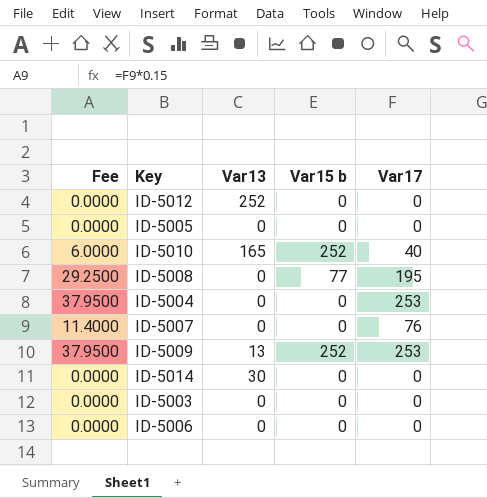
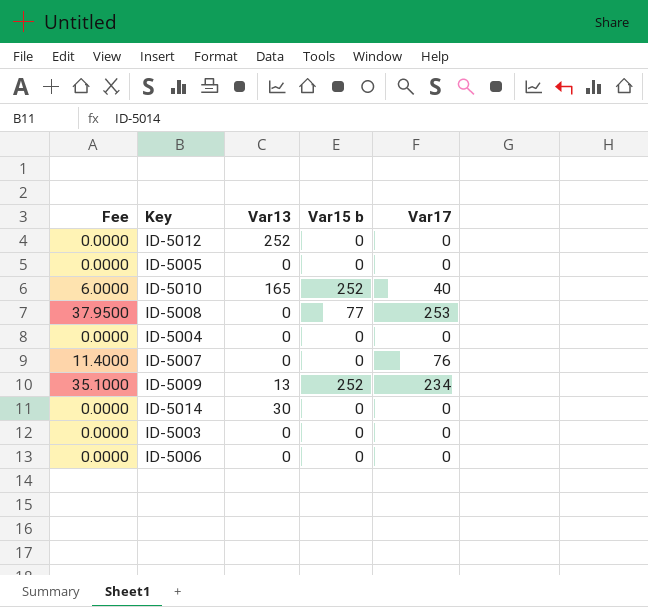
ID-5008 | Fee: 29.2500 -> 37.9500
ID-5008 | Var17: 195 -> 253
ID-5004 | Fee: 37.9500 -> 0.0000
ID-5004 | Var17: 253 -> 0
ID-5009 | Fee: 37.9500 -> 35.1000
ID-5009 | Var17: 253 -> 234

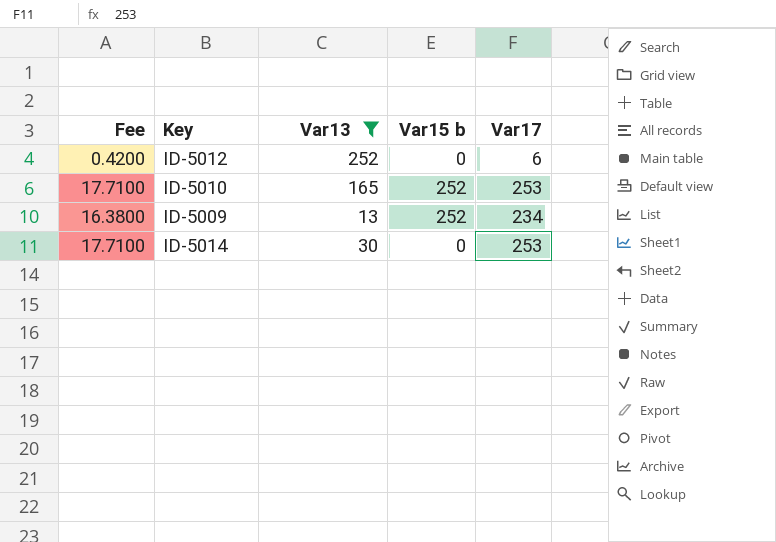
filter: none -> Var13 != 0
column Fee | formula: [Var17] * 0.15 -> [Var17] * 0.07
ID-5012 | Var17: 0 -> 6
ID-5010 | Var17: 40 -> 253
ID-5014 | Var17: 0 -> 253

